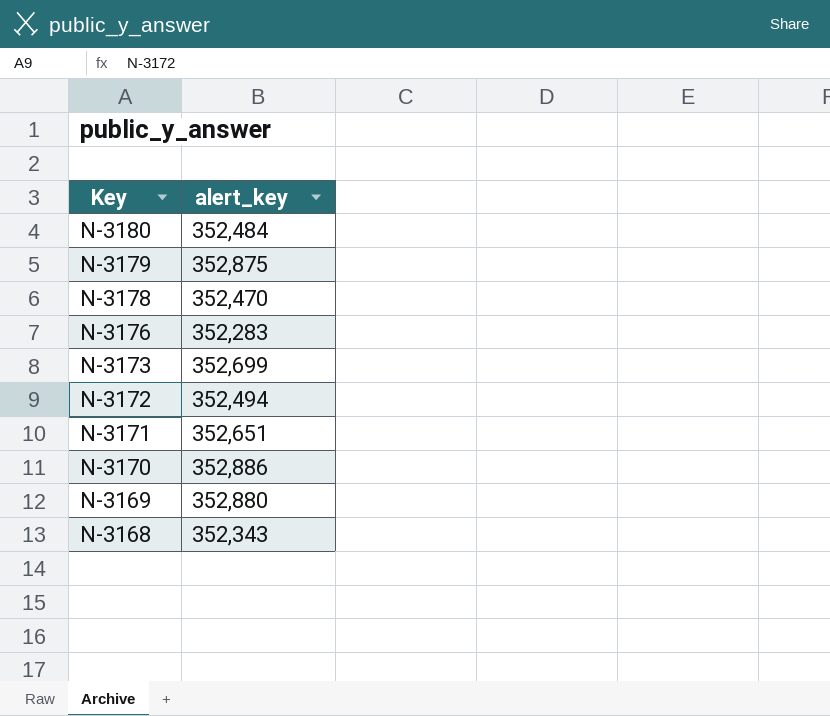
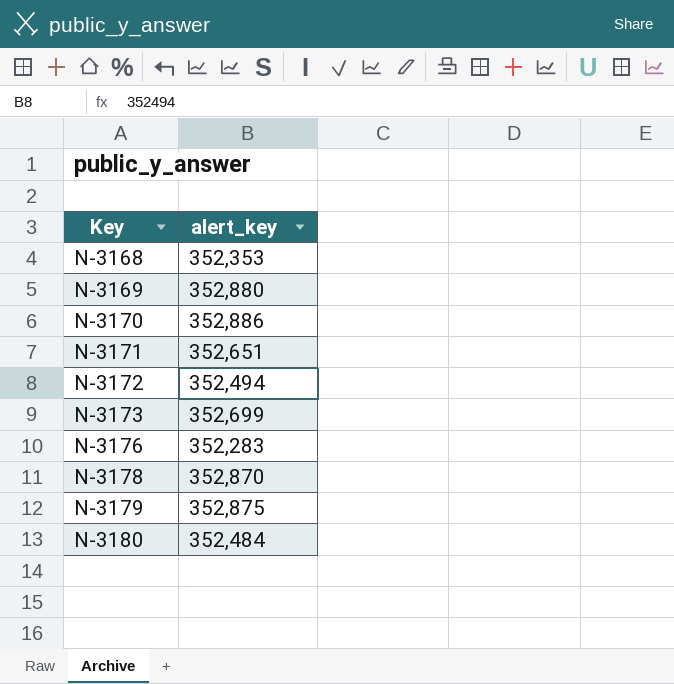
row order: Key descending -> Key ascending
N-3168 | alert_key: 352,343 -> 352,353
N-3178 | alert_key: 352,470 -> 352,870

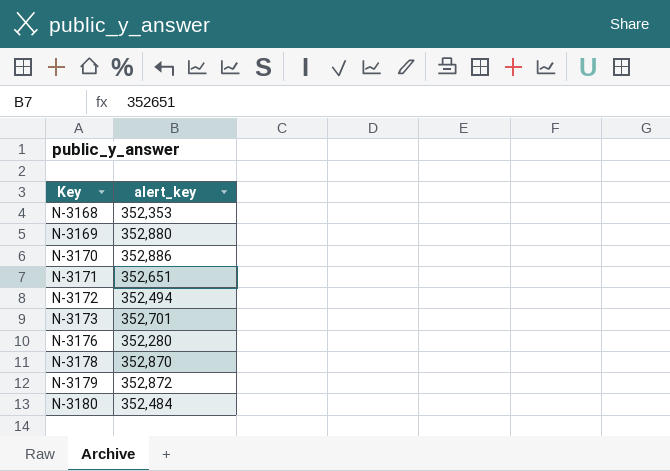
N-3173 | alert_key: 352,699 -> 352,701
N-3176 | alert_key: 352,283 -> 352,280
N-3179 | alert_key: 352,875 -> 352,872

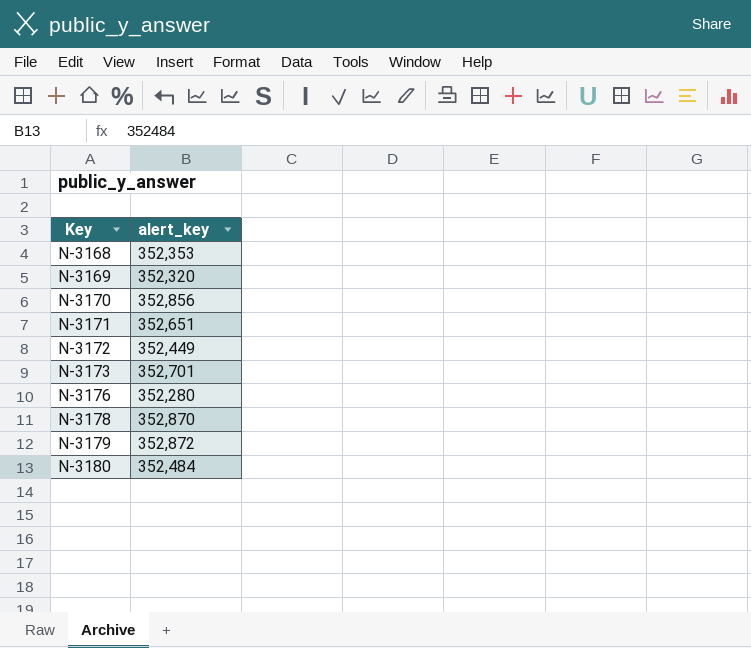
N-3169 | alert_key: 352,880 -> 352,320
N-3170 | alert_key: 352,886 -> 352,856
N-3172 | alert_key: 352,494 -> 352,449

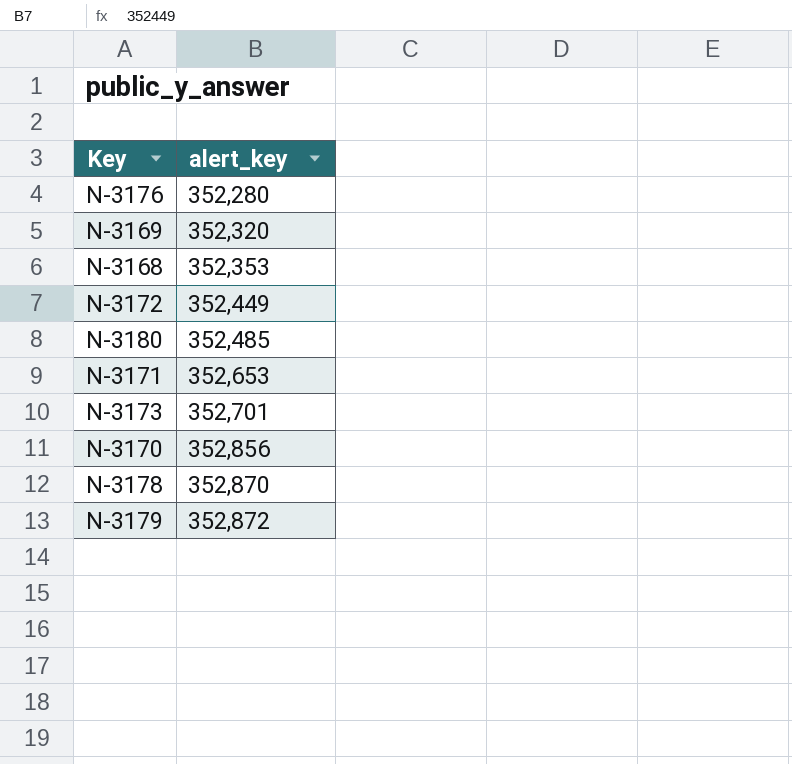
row order: Key ascending -> alert_key ascending
N-3180 | alert_key: 352,484 -> 352,485
N-3171 | alert_key: 352,651 -> 352,653

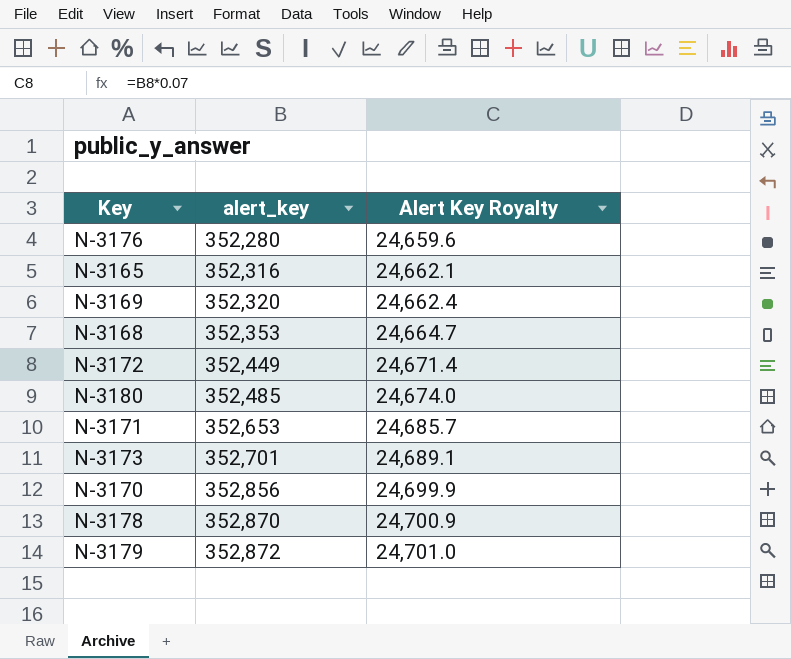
column Alert Key Royalty | formula: none -> [alert_key] * 0.07
row N-3165: none -> 352,316 | 24,662.1

